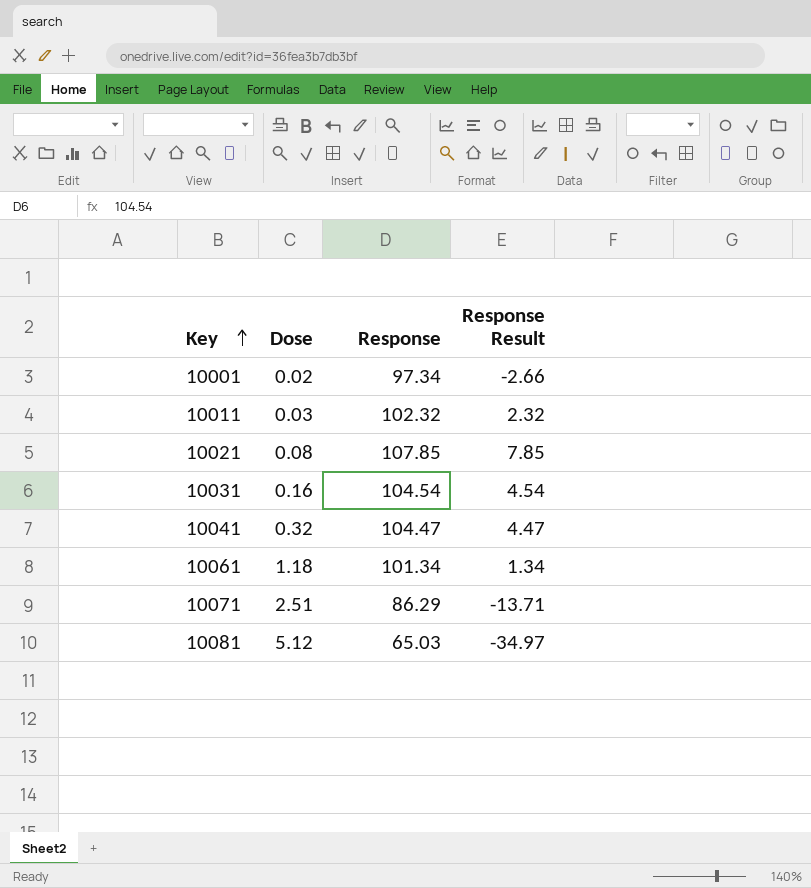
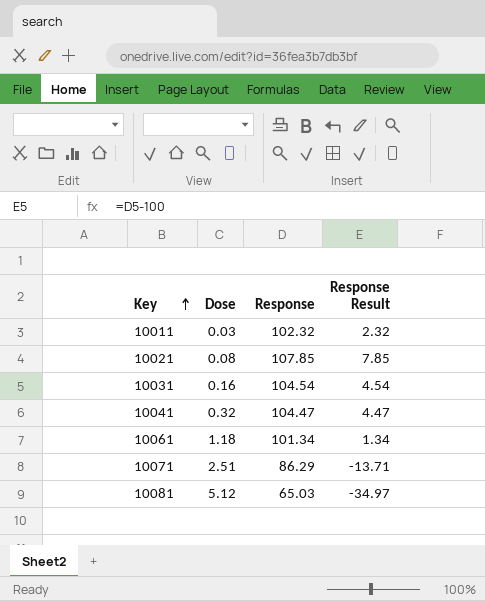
row 10001: 0.02 | 97.34 | -2.66 -> none

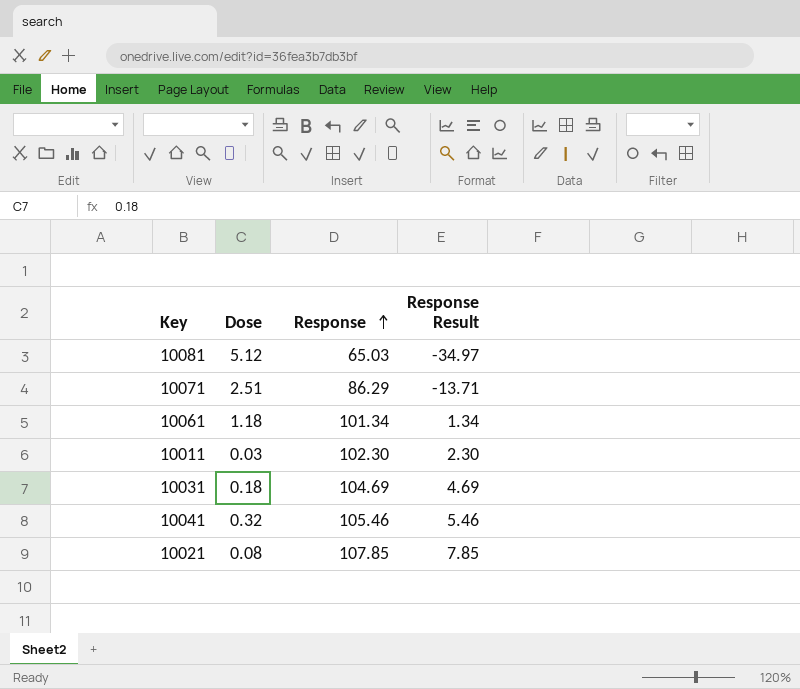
row order: Key ascending -> Response ascending
10011 | Response: 102.32 -> 102.30
10011 | Response Result: 2.32 -> 2.30
10031 | Dose: 0.16 -> 0.18
10031 | Response: 104.54 -> 104.69
10031 | Response Result: 4.54 -> 4.69
10041 | Response: 104.47 -> 105.46
10041 | Response Result: 4.47 -> 5.46

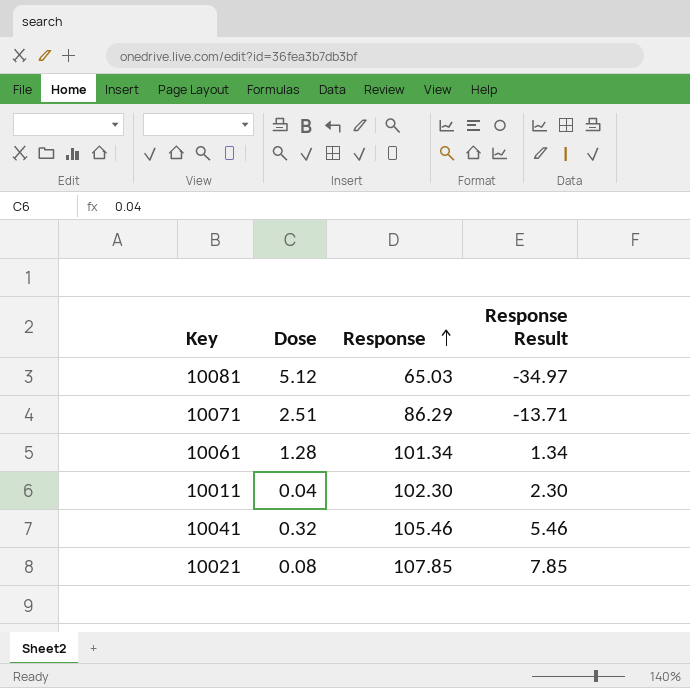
row 10031: 0.18 | 104.69 | 4.69 -> none
10061 | Dose: 1.18 -> 1.28
10011 | Dose: 0.03 -> 0.04

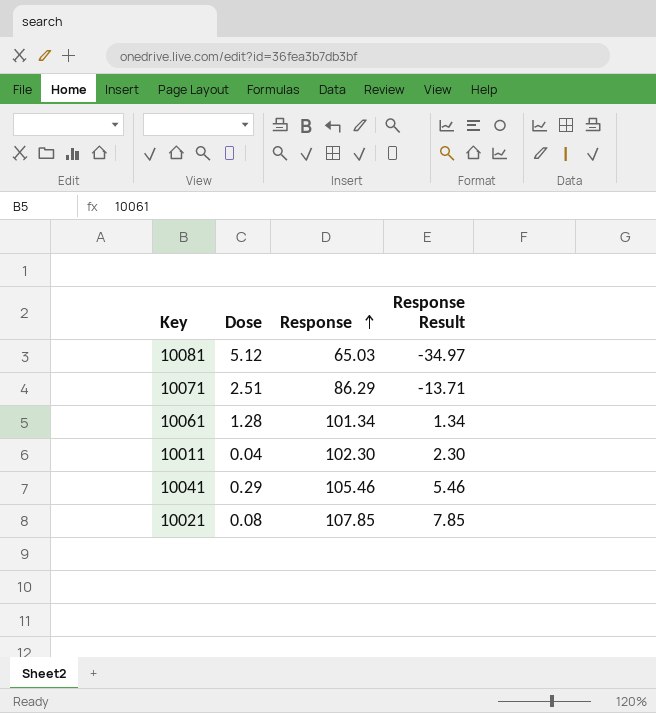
10041 | Dose: 0.32 -> 0.29

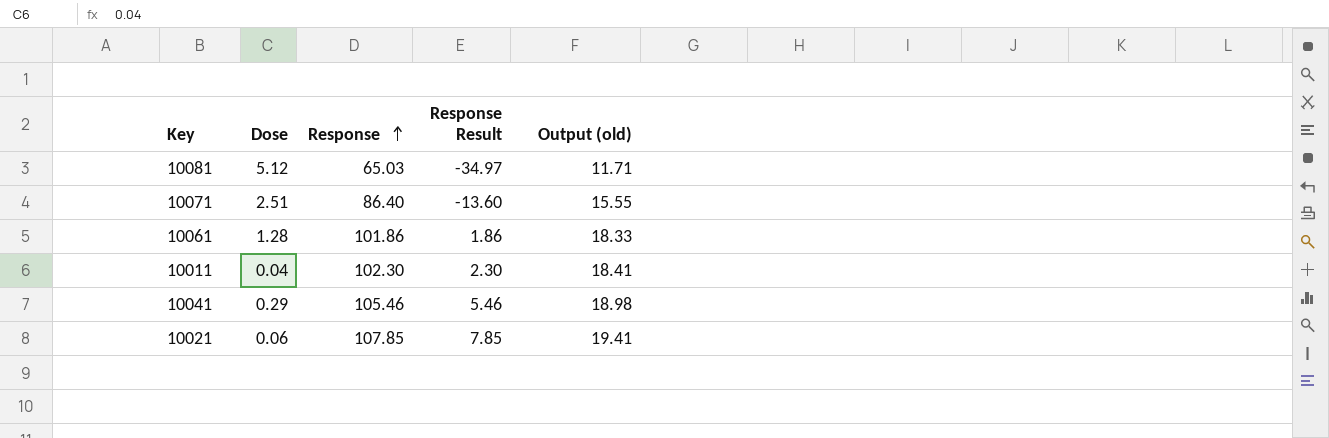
column Output (old) | formula: none -> [Response] * 0.18
10071 | Response: 86.29 -> 86.40
10071 | Response Result: -13.71 -> -13.60
10061 | Response: 101.34 -> 101.86
10061 | Response Result: 1.34 -> 1.86
10021 | Dose: 0.08 -> 0.06

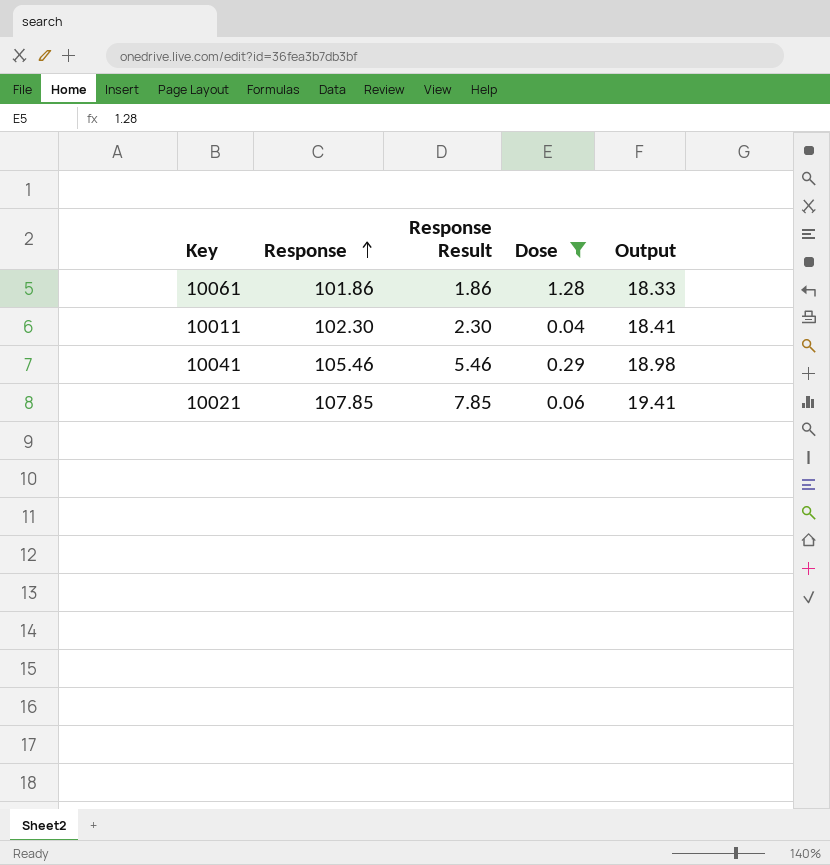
filter: none -> Dose <= 1.28
column Dose | position: 2 -> 4
column name: Output (old) -> Output

